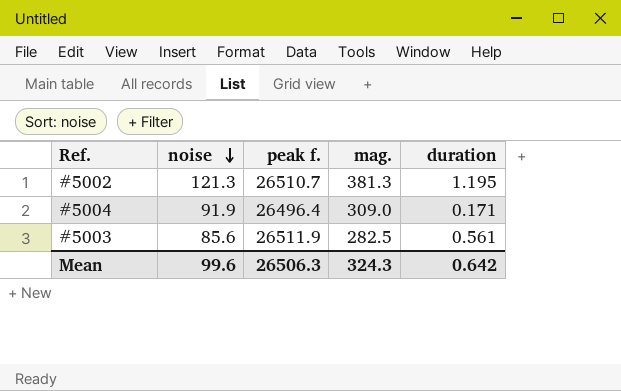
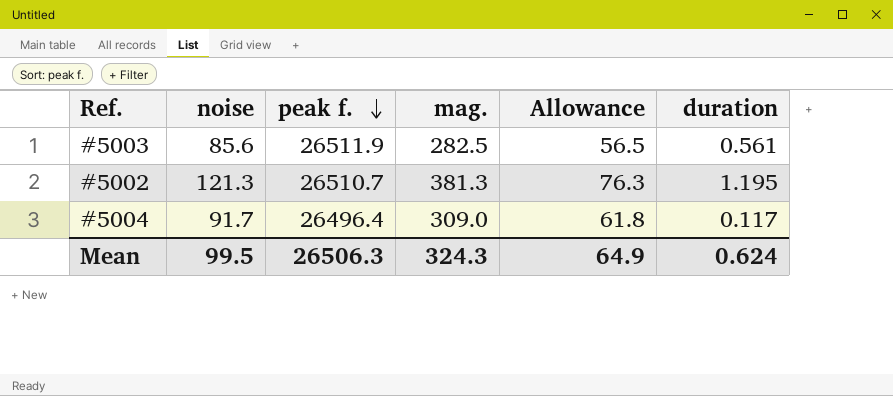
row order: noise descending -> peak f. descending
column Allowance | formula: none -> [mag.] * 0.2
#5004 | noise: 91.9 -> 91.7
#5004 | duration: 0.171 -> 0.117
Mean | noise: 99.6 -> 99.5
Mean | duration: 0.642 -> 0.624

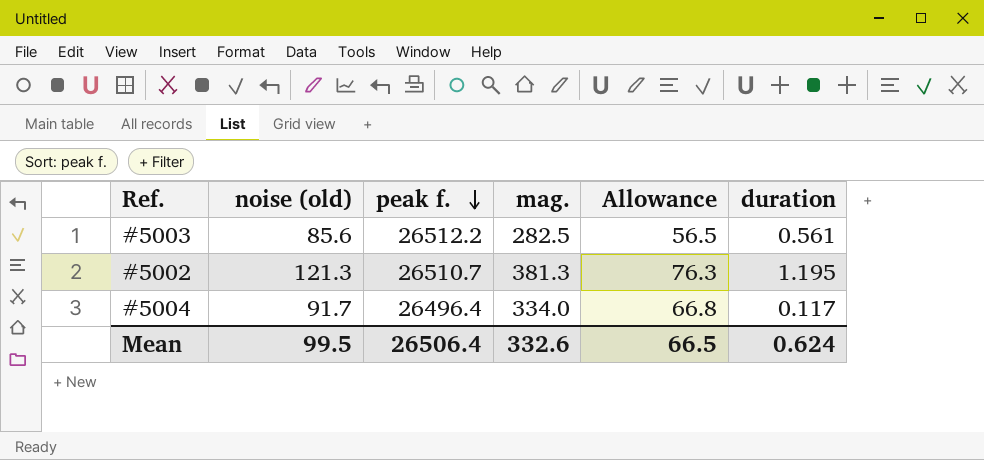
column name: noise -> noise (old)
#5003 | peak f.: 26511.9 -> 26512.2
#5004 | mag.: 309.0 -> 334.0
#5004 | Allowance: 61.8 -> 66.8
Mean | peak f.: 26506.3 -> 26506.4
Mean | mag.: 324.3 -> 332.6
Mean | Allowance: 64.9 -> 66.5

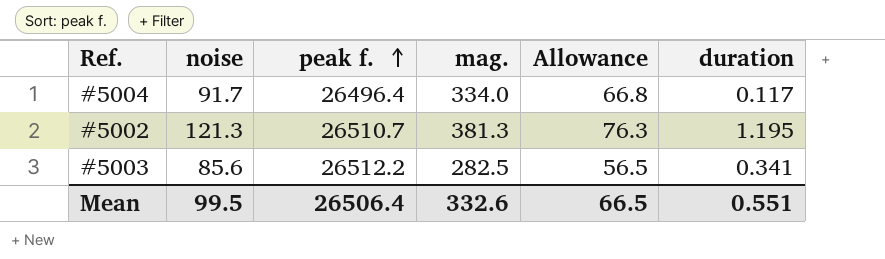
row order: peak f. descending -> peak f. ascending
column name: noise (old) -> noise
#5003 | duration: 0.561 -> 0.341
Mean | duration: 0.624 -> 0.551

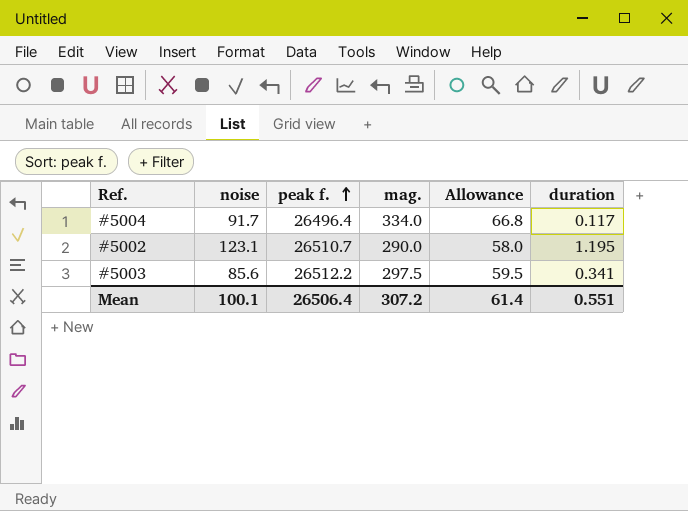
#5002 | noise: 121.3 -> 123.1
#5002 | mag.: 381.3 -> 290.0
#5002 | Allowance: 76.3 -> 58.0
#5003 | mag.: 282.5 -> 297.5
#5003 | Allowance: 56.5 -> 59.5
Mean | noise: 99.5 -> 100.1
Mean | mag.: 332.6 -> 307.2
Mean | Allowance: 66.5 -> 61.4

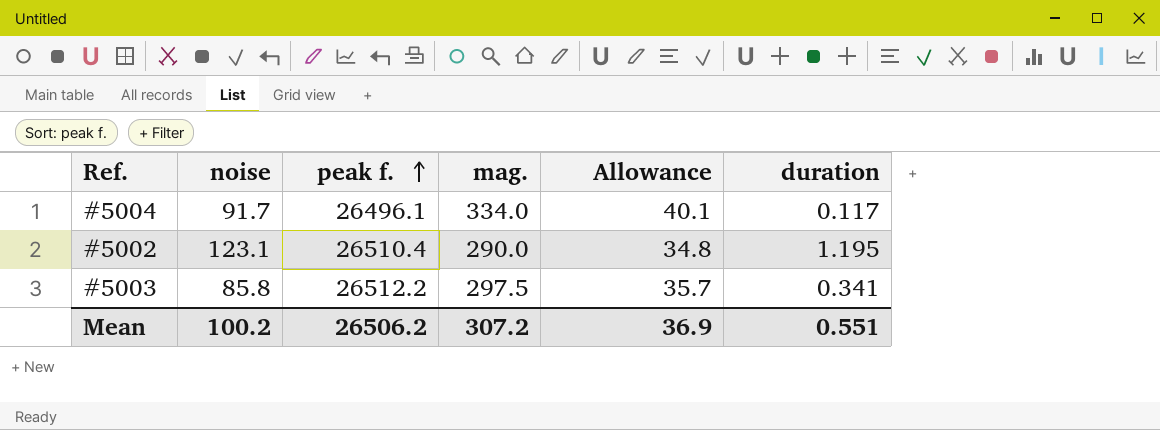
column Allowance | formula: [mag.] * 0.2 -> [mag.] * 0.12
#5004 | peak f.: 26496.4 -> 26496.1
#5002 | peak f.: 26510.7 -> 26510.4
#5003 | noise: 85.6 -> 85.8
Mean | noise: 100.1 -> 100.2
Mean | peak f.: 26506.4 -> 26506.2
Mean | Allowance: 61.4 -> 36.9

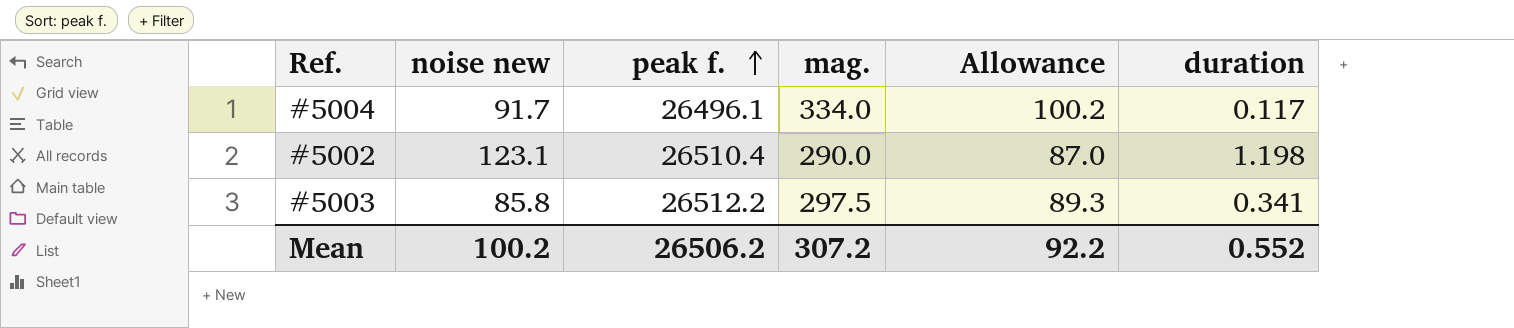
column name: noise -> noise new
column Allowance | formula: [mag.] * 0.12 -> [mag.] * 0.3
#5002 | duration: 1.195 -> 1.198
Mean | Allowance: 36.9 -> 92.2
Mean | duration: 0.551 -> 0.552

